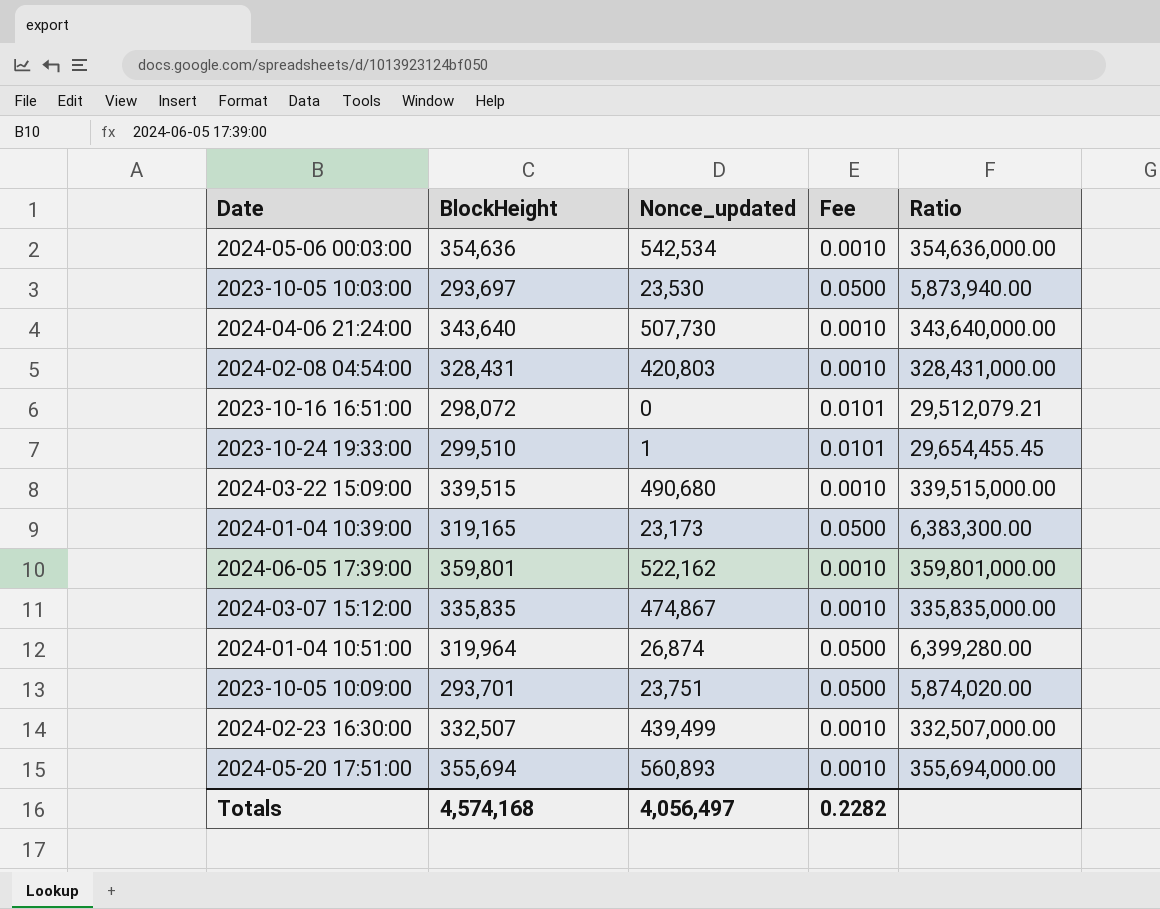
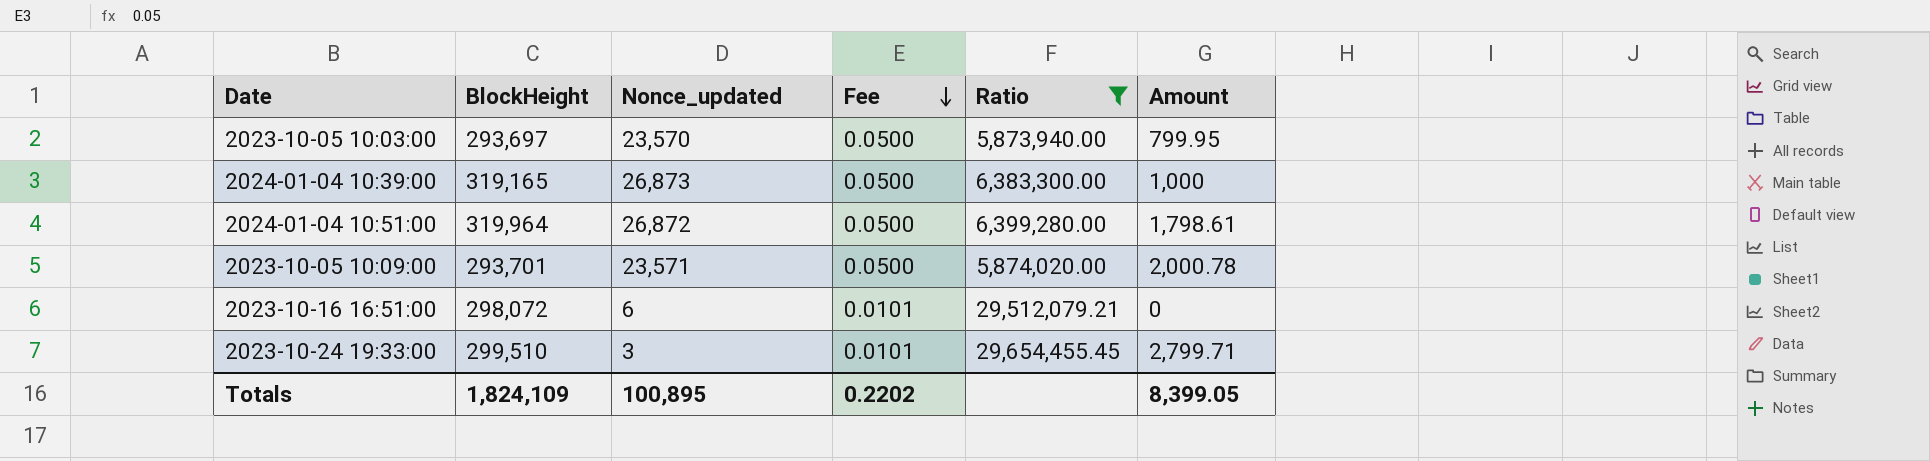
filter: none -> Ratio <= 29,654,455.45
row order: none -> Fee descending
column Amount | position: none -> 6
2023-10-05 10:03:00 | Nonce_updated: 23,530 -> 23,570
2024-01-04 10:39:00 | Nonce_updated: 23,173 -> 26,873
2024-01-04 10:51:00 | Nonce_updated: 26,874 -> 26,872
2023-10-05 10:09:00 | Nonce_updated: 23,751 -> 23,571
2023-10-16 16:51:00 | Nonce_updated: 0 -> 6
2023-10-24 19:33:00 | Nonce_updated: 1 -> 3
Totals | BlockHeight: 4,574,168 -> 1,824,109
Totals | Nonce_updated: 4,056,497 -> 100,895
Totals | Fee: 0.2282 -> 0.2202

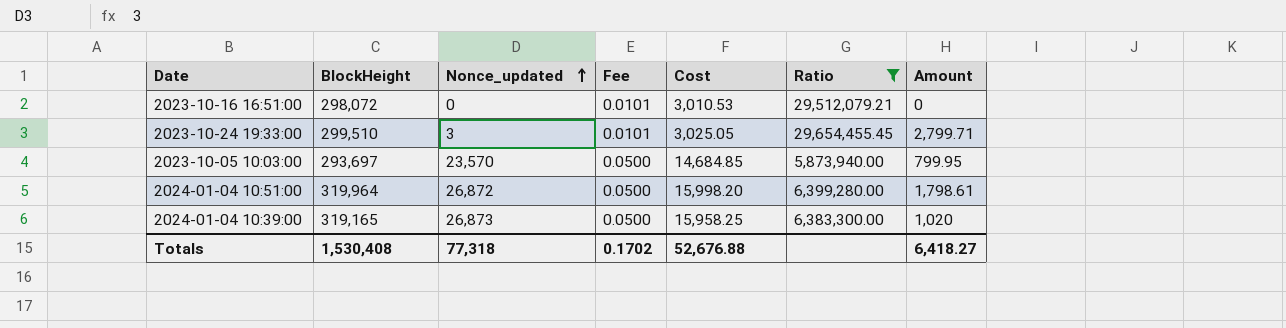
row order: Fee descending -> Nonce_updated ascending
column Cost | formula: none -> [BlockHeight] * [Fee]
row 2023-10-05 10:09:00: 293,701 | 23,571 | 0.0500 | 5,874,020.00 | 2,000.78 -> none
2023-10-16 16:51:00 | Nonce_updated: 6 -> 0
2024-01-04 10:39:00 | Amount: 1,000 -> 1,020
Totals | BlockHeight: 1,824,109 -> 1,530,408
Totals | Nonce_updated: 100,895 -> 77,318
Totals | Fee: 0.2202 -> 0.1702
Totals | Amount: 8,399.05 -> 6,418.27

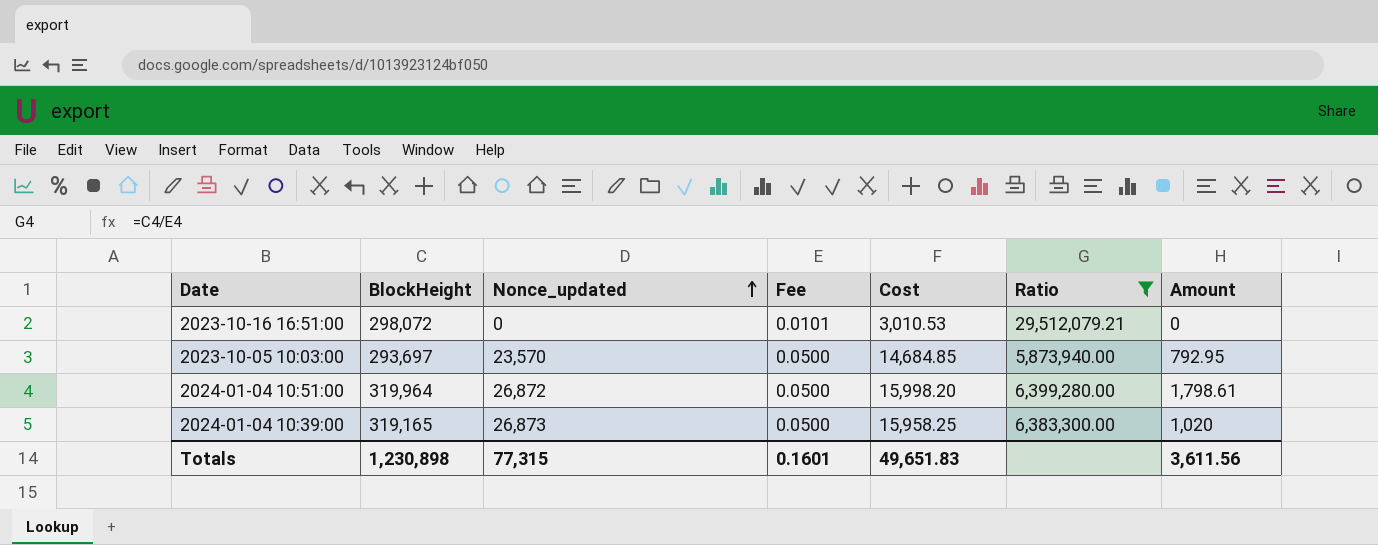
row 2023-10-24 19:33:00: 299,510 | 3 | 0.0101 | 3,025.05 | 29,654,455.45 | 2,799.71 -> none
2023-10-05 10:03:00 | Amount: 799.95 -> 792.95
Totals | BlockHeight: 1,530,408 -> 1,230,898
Totals | Nonce_updated: 77,318 -> 77,315
Totals | Fee: 0.1702 -> 0.1601
Totals | Cost: 52,676.88 -> 49,651.83
Totals | Amount: 6,418.27 -> 3,611.56

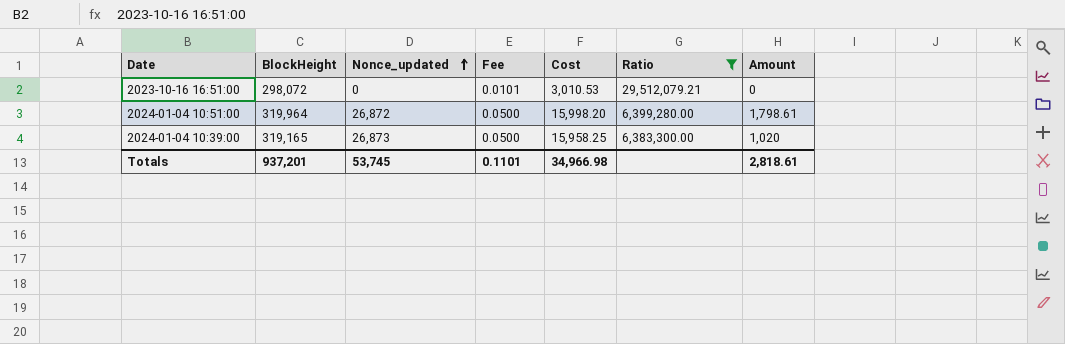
row 2023-10-05 10:03:00: 293,697 | 23,570 | 0.0500 | 14,684.85 | 5,873,940.00 | 792.95 -> none
Totals | BlockHeight: 1,230,898 -> 937,201
Totals | Nonce_updated: 77,315 -> 53,745
Totals | Fee: 0.1601 -> 0.1101
Totals | Cost: 49,651.83 -> 34,966.98
Totals | Amount: 3,611.56 -> 2,818.61

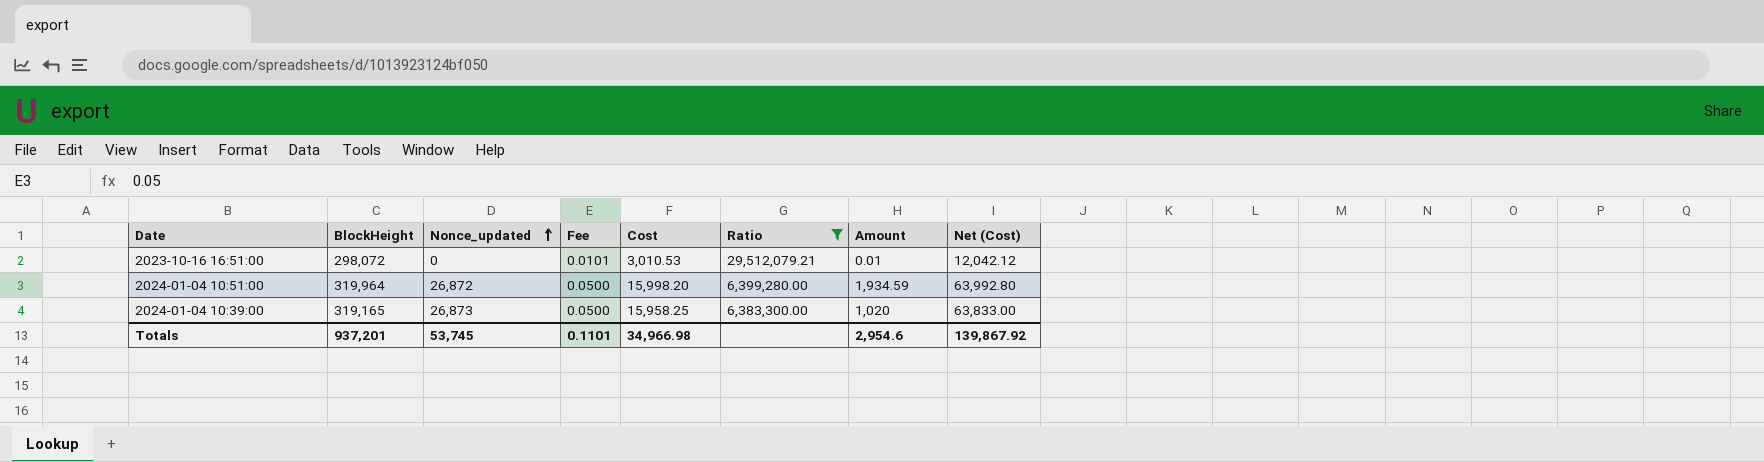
column Net (Cost) | formula: none -> [Cost] * 4
2023-10-16 16:51:00 | Amount: 0 -> 0.01
2024-01-04 10:51:00 | Amount: 1,798.61 -> 1,934.59
Totals | Amount: 2,818.61 -> 2,954.6

